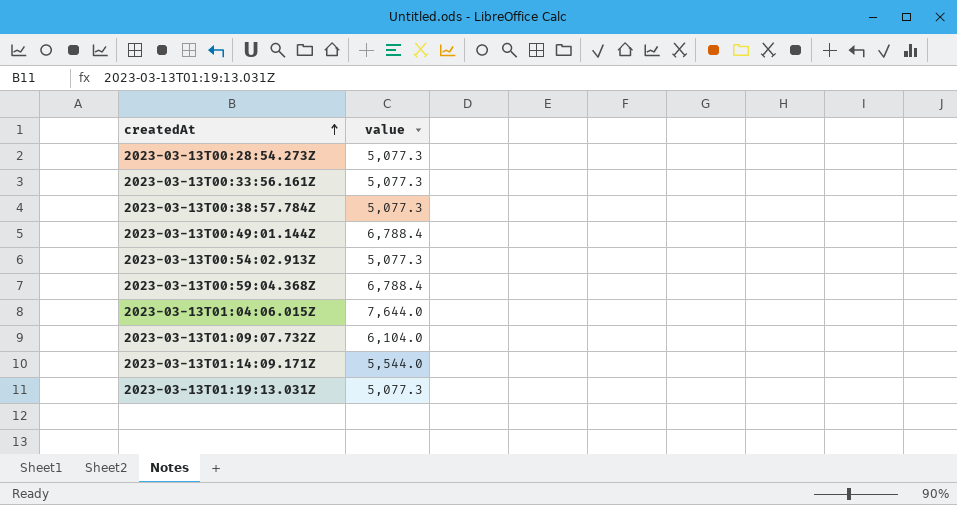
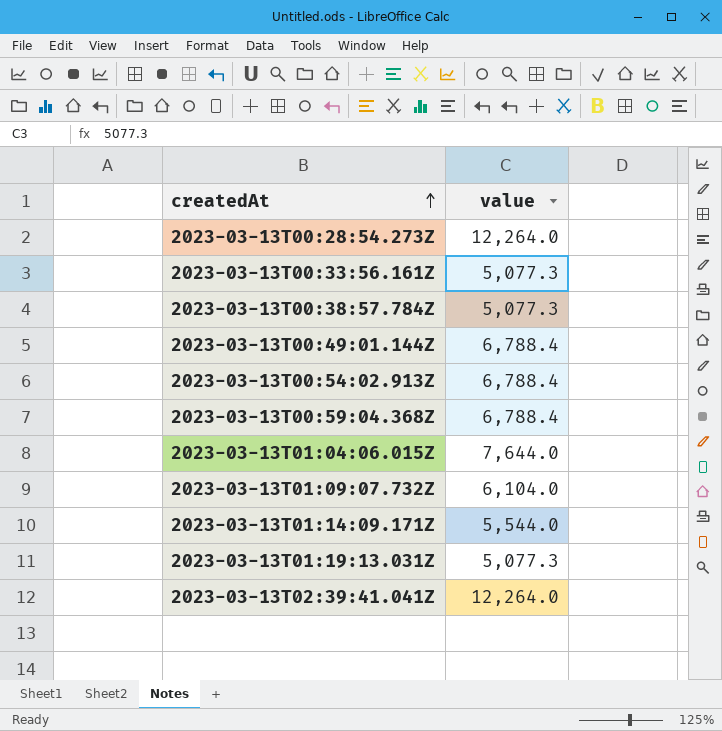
2023-03-13T00:28:54.273Z | value: 5,077.3 -> 12,264.0
2023-03-13T00:54:02.913Z | value: 5,077.3 -> 6,788.4
row 2023-03-13T02:39:41.041Z: none -> 12,264.0

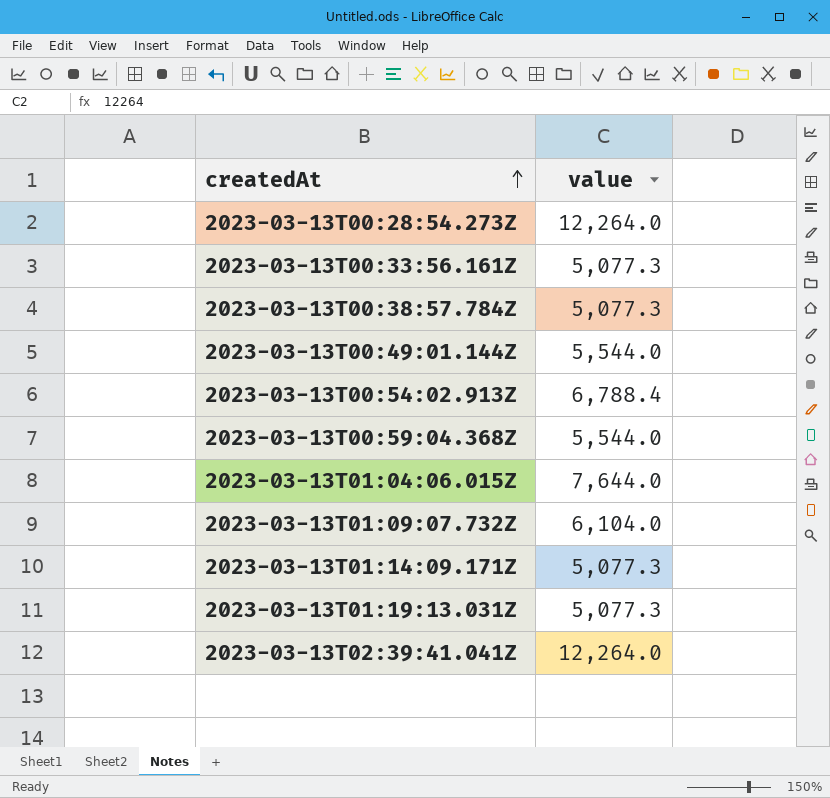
2023-03-13T00:49:01.144Z | value: 6,788.4 -> 5,544.0
2023-03-13T00:59:04.368Z | value: 6,788.4 -> 5,544.0
2023-03-13T01:14:09.171Z | value: 5,544.0 -> 5,077.3

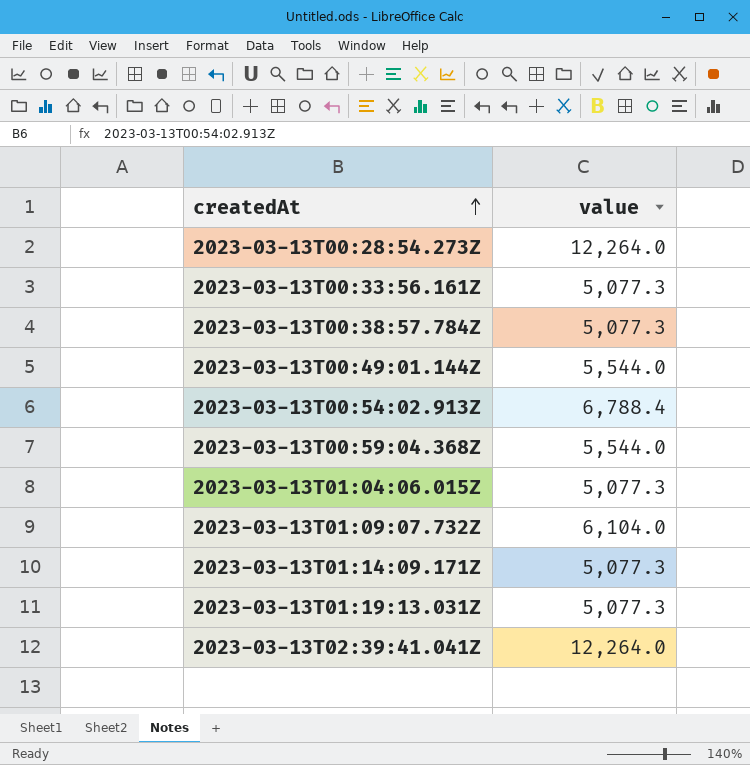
2023-03-13T01:04:06.015Z | value: 7,644.0 -> 5,077.3

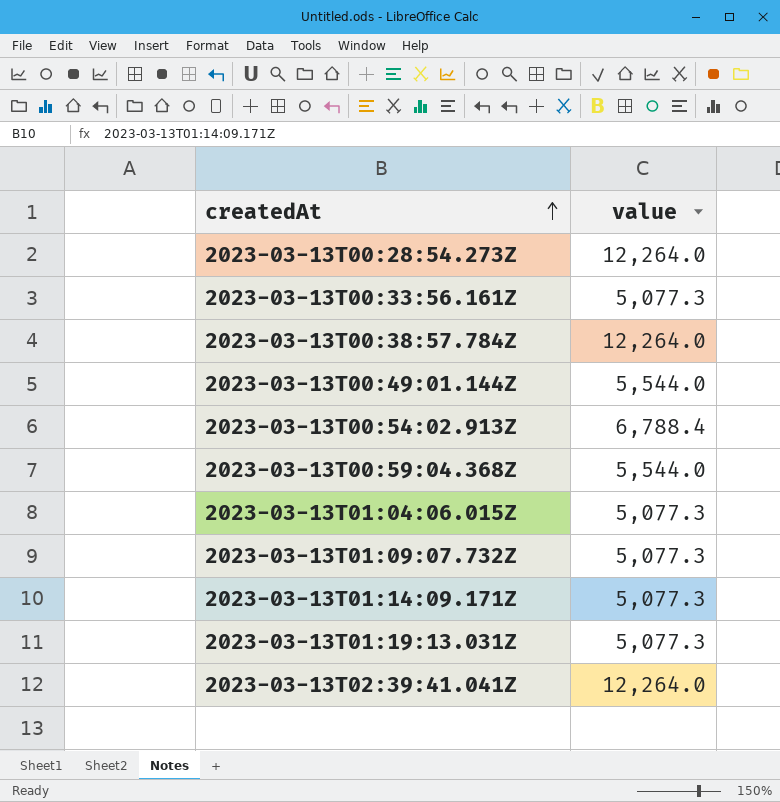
2023-03-13T00:38:57.784Z | value: 5,077.3 -> 12,264.0
2023-03-13T01:09:07.732Z | value: 6,104.0 -> 5,077.3

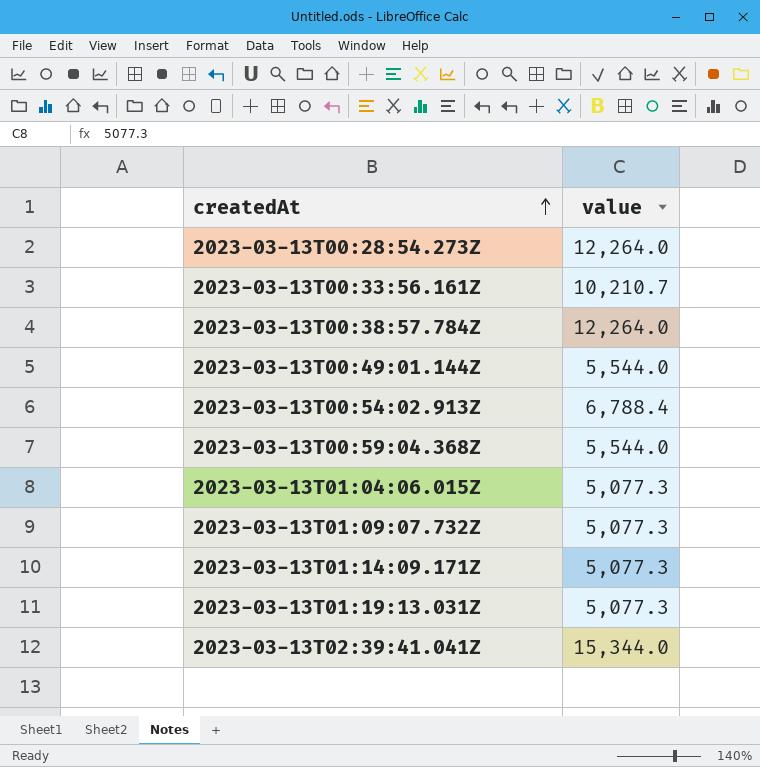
2023-03-13T00:33:56.161Z | value: 5,077.3 -> 10,210.7
2023-03-13T02:39:41.041Z | value: 12,264.0 -> 15,344.0

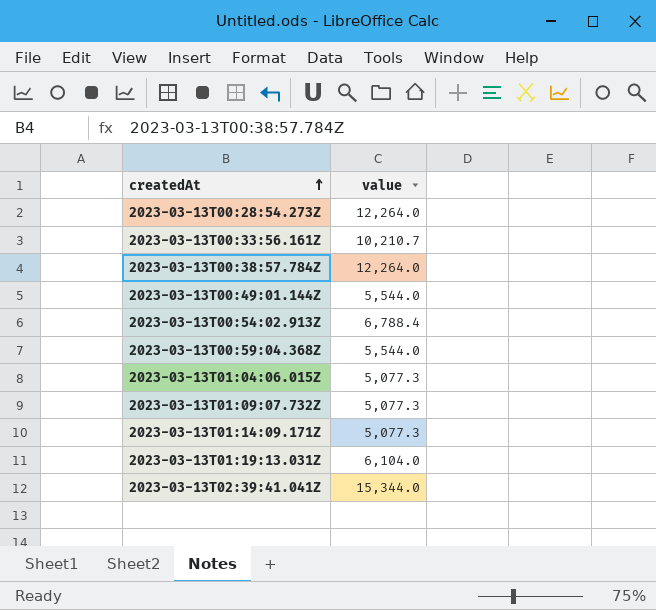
2023-03-13T01:19:13.031Z | value: 5,077.3 -> 6,104.0

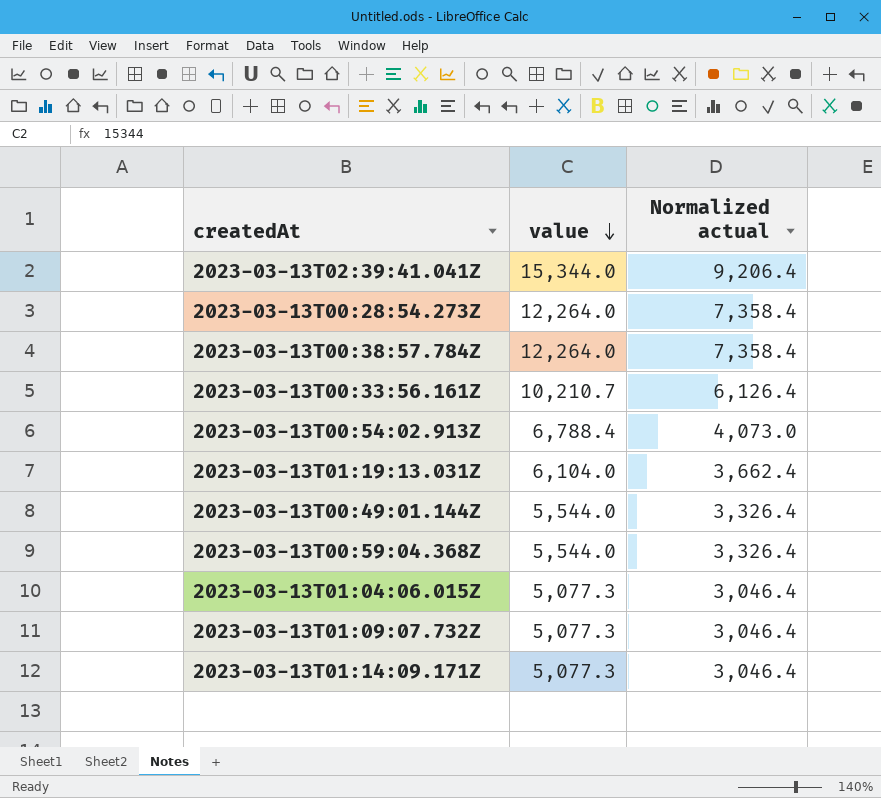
row order: createdAt ascending -> value descending
column Normalized actual | formula: none -> [value] * 0.6

